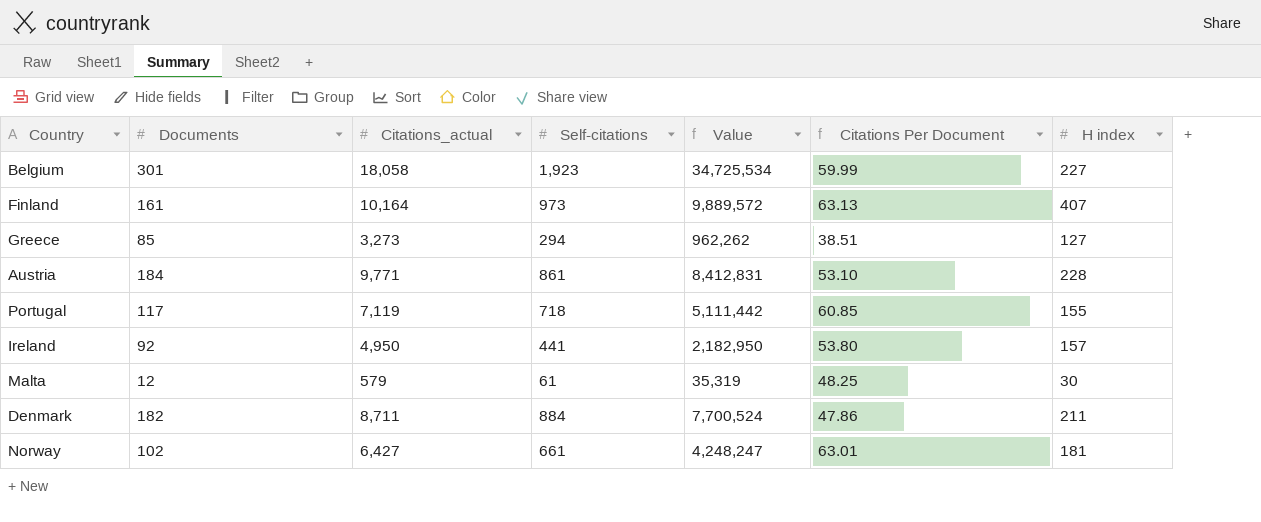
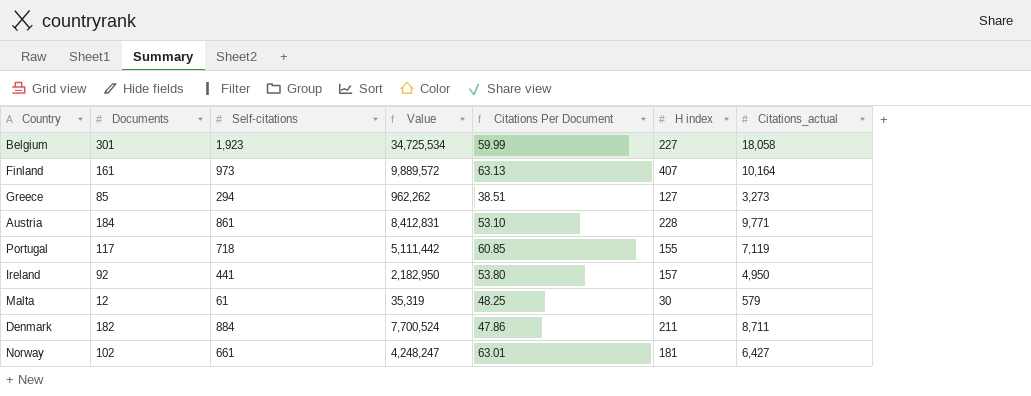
column Citations_actual | position: 3 -> 7

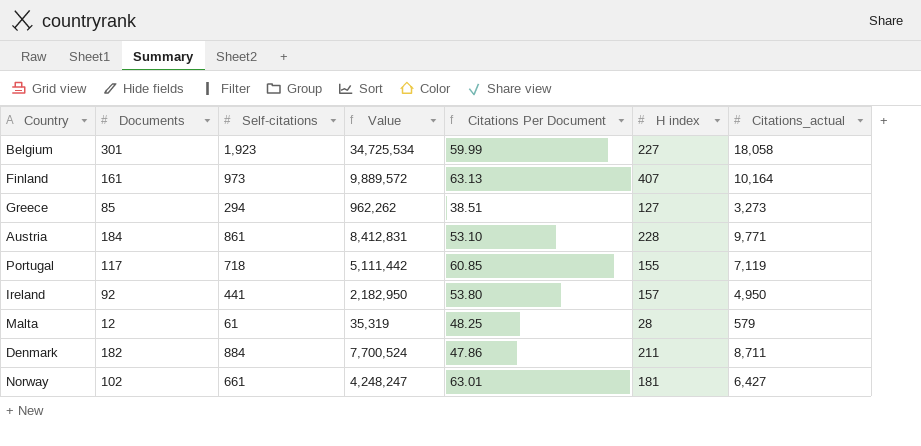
Malta | H index: 30 -> 28

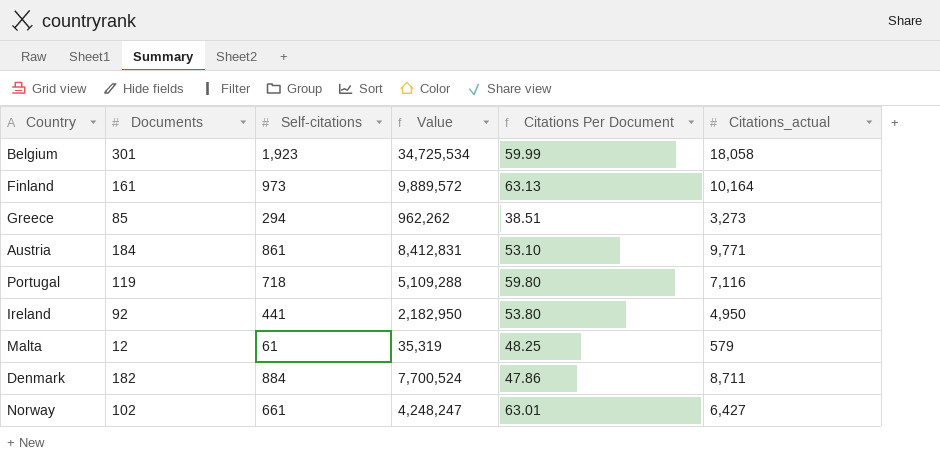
column H index | position: 6 -> none
Portugal | Documents: 117 -> 119
Portugal | Value: 5,111,442 -> 5,109,288
Portugal | Citations Per Document: 60.85 -> 59.80
Portugal | Citations_actual: 7,119 -> 7,116

